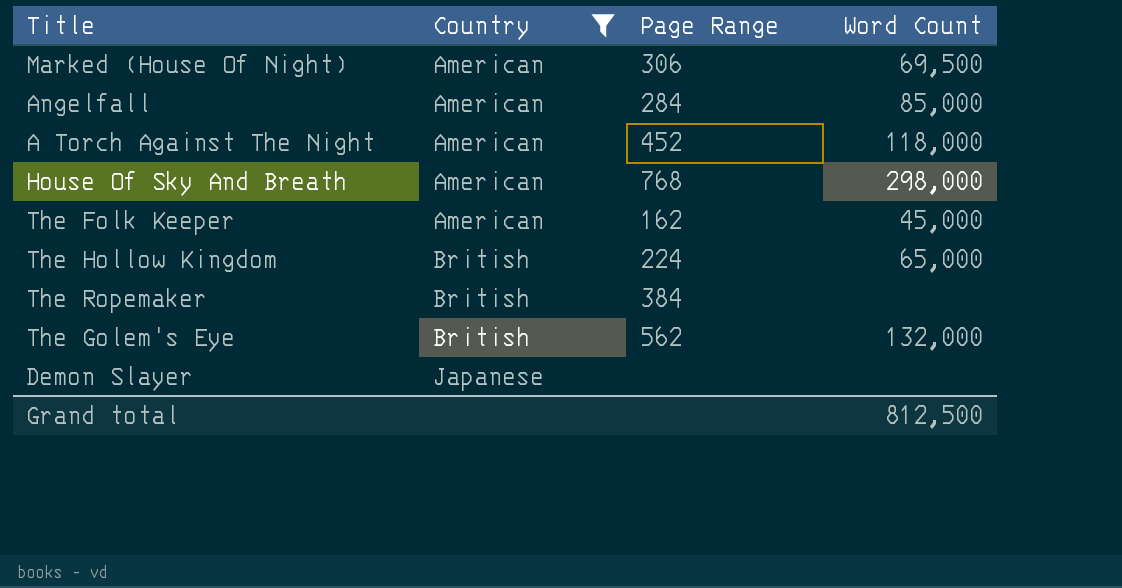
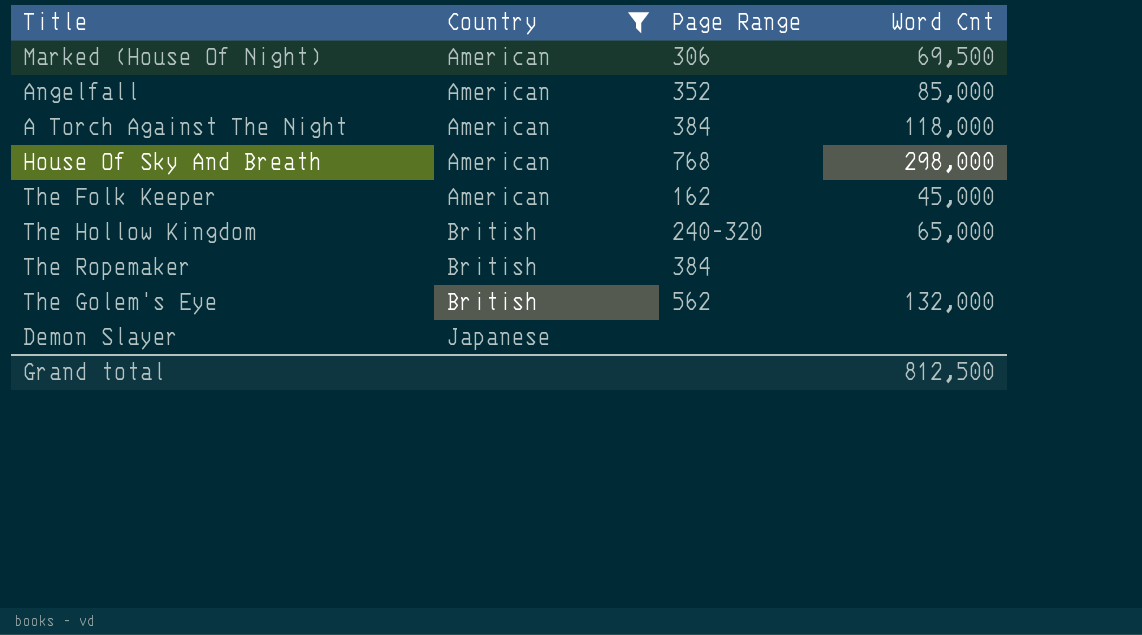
column name: Word Count -> Word Cnt
Angelfall | Page Range: 284 -> 352
A Torch Against The Night | Page Range: 452 -> 384
The Hollow Kingdom | Page Range: 224 -> 240-320

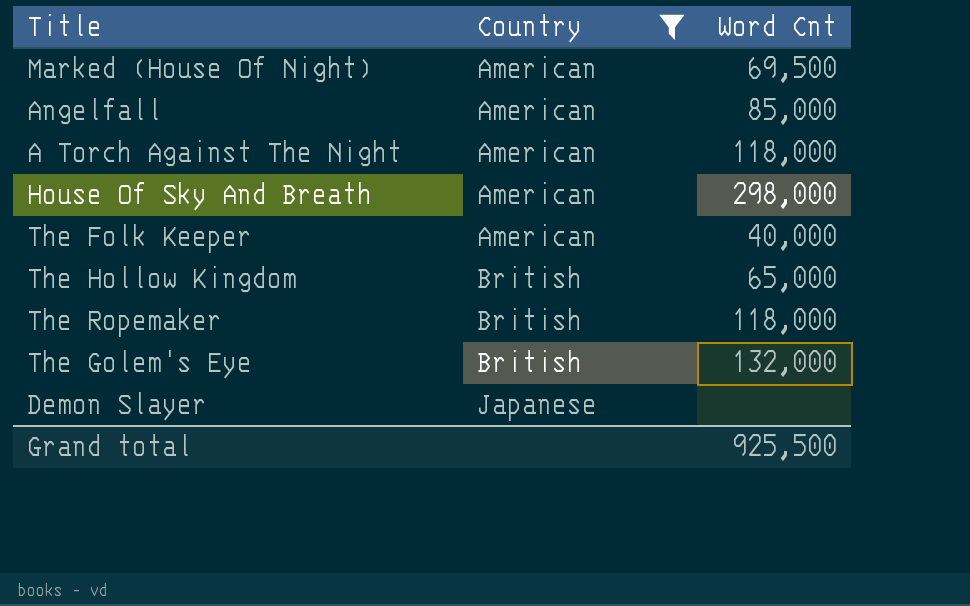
column Page Range | position: 3 -> none
The Folk Keeper | Word Cnt: 45,000 -> 40,000
The Ropemaker | Word Cnt: none -> 118,000
Grand total | Word Cnt: 812,500 -> 925,500

